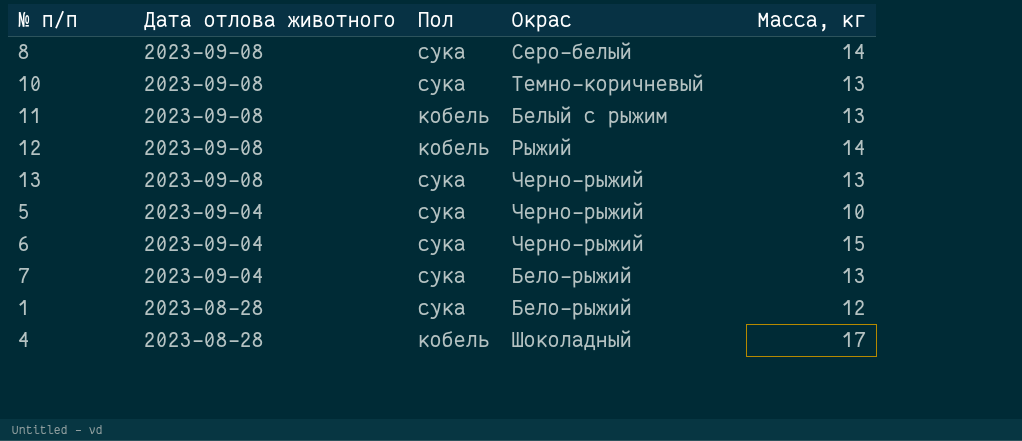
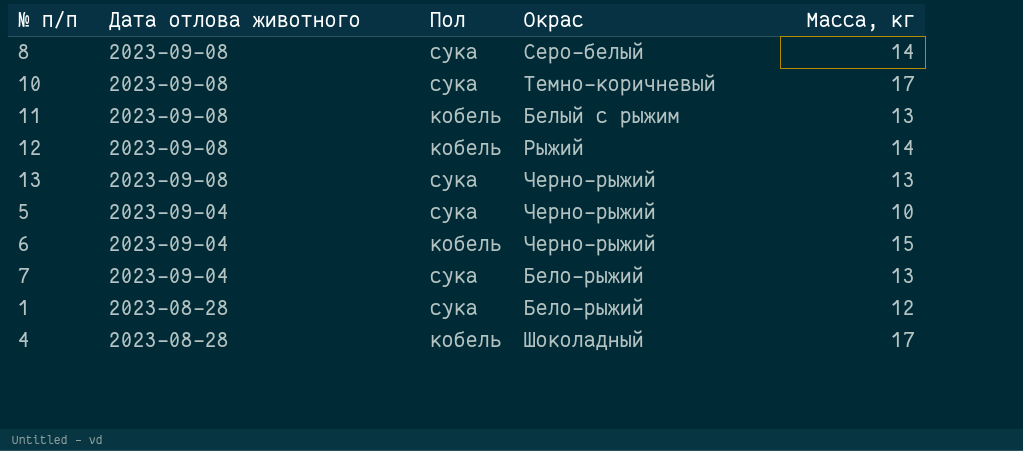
10 | Масса, кг: 13 -> 17
6 | Пол: сука -> кобель

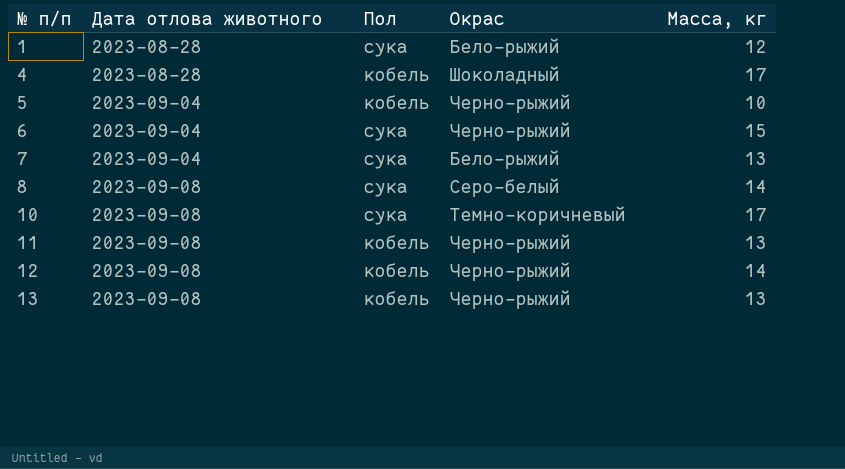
row order: Дата отлова животного descending -> № п/п ascending
5 | Пол: сука -> кобель
6 | Пол: кобель -> сука
11 | Окрас: Белый с рыжим -> Черно-рыжий
12 | Окрас: Рыжий -> Черно-рыжий
13 | Пол: сука -> кобель

